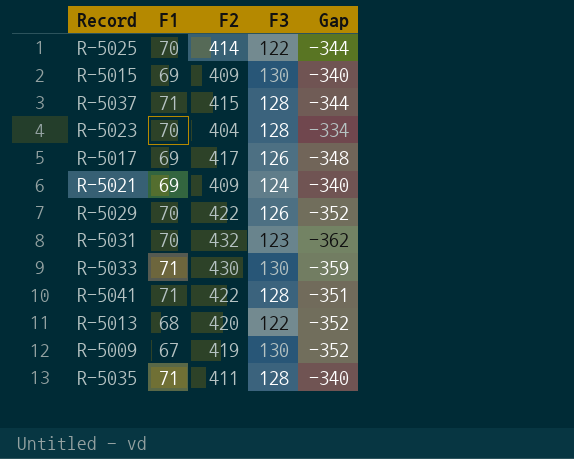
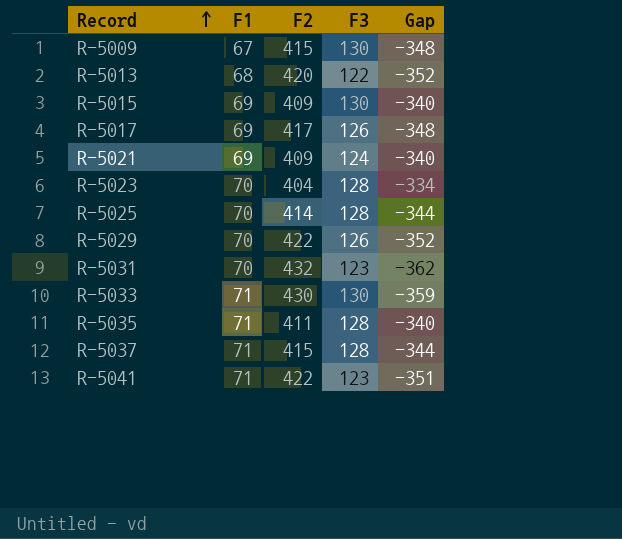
row order: none -> Record ascending
R-5009 | F2: 419 -> 415
R-5009 | Gap: -352 -> -348
R-5025 | F3: 122 -> 128
R-5041 | F3: 128 -> 123

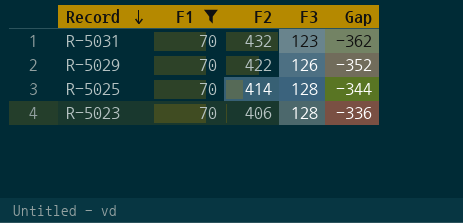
filter: none -> F1 = 70
row order: Record ascending -> Record descending
R-5023 | F2: 404 -> 406
R-5023 | Gap: -334 -> -336

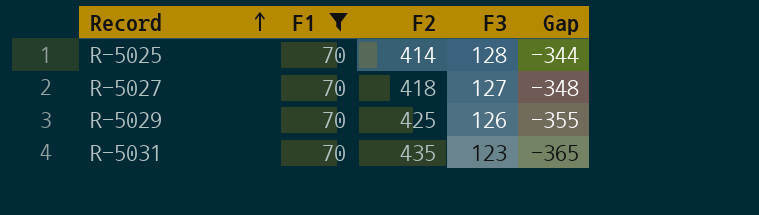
row order: Record descending -> Record ascending
row R-5023: 70 | 406 | 128 | -336 -> none
row R-5027: none -> 70 | 418 | 127 | -348
R-5029 | F2: 422 -> 425
R-5029 | Gap: -352 -> -355
R-5031 | F2: 432 -> 435
R-5031 | Gap: -362 -> -365

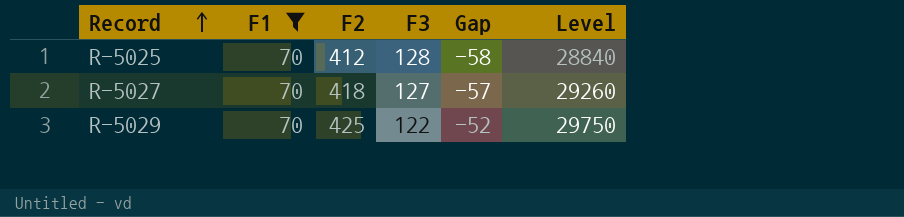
column Gap | formula: [F1] - [F2] -> [F1] - [F3]
column Level | formula: none -> [F1] * [F2]
row R-5031: 70 | 435 | 123 | -365 -> none
R-5025 | F2: 414 -> 412
R-5029 | F3: 126 -> 122

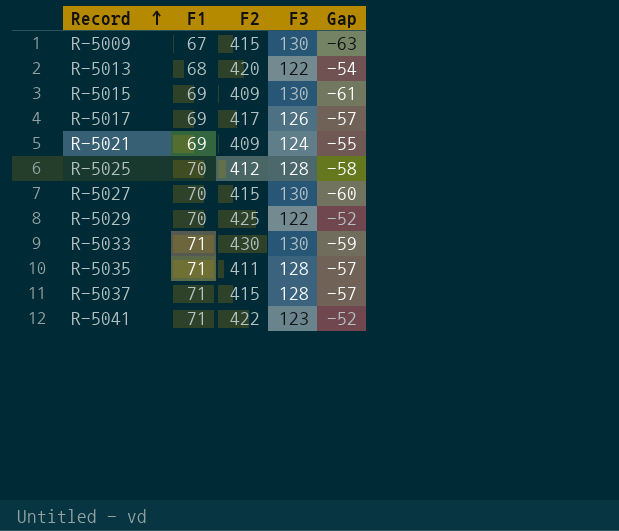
filter: F1 = 70 -> none
column Level | formula: [F1] * [F2] -> none
R-5027 | F2: 418 -> 415
R-5027 | F3: 127 -> 130
R-5027 | Gap: -57 -> -60

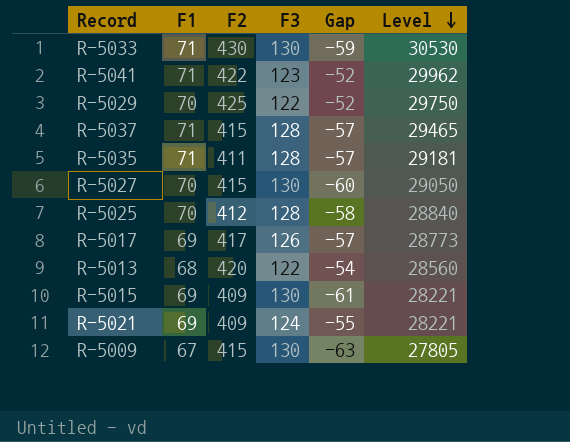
row order: Record ascending -> Level descending
column Level | formula: none -> [F1] * [F2]

